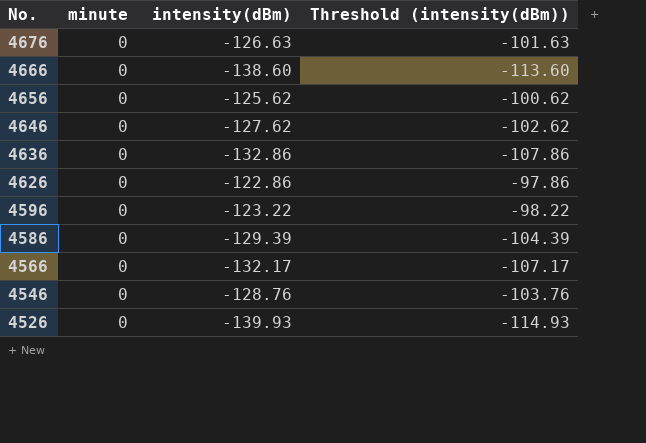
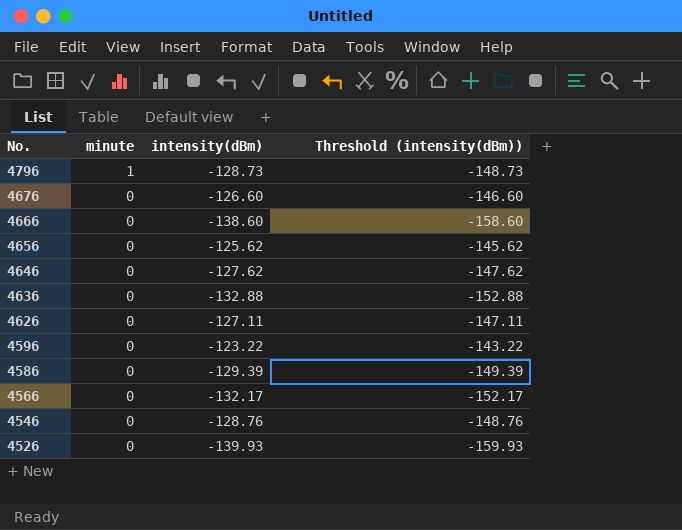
column Threshold (intensity(dBm)) | formula: [intensity(dBm)] + 25 -> [intensity(dBm)] - 20
row 4796: none -> 1 | -128.73 | -148.73
4676 | intensity(dBm): -126.63 -> -126.60
4636 | intensity(dBm): -132.86 -> -132.88
4626 | intensity(dBm): -122.86 -> -127.11

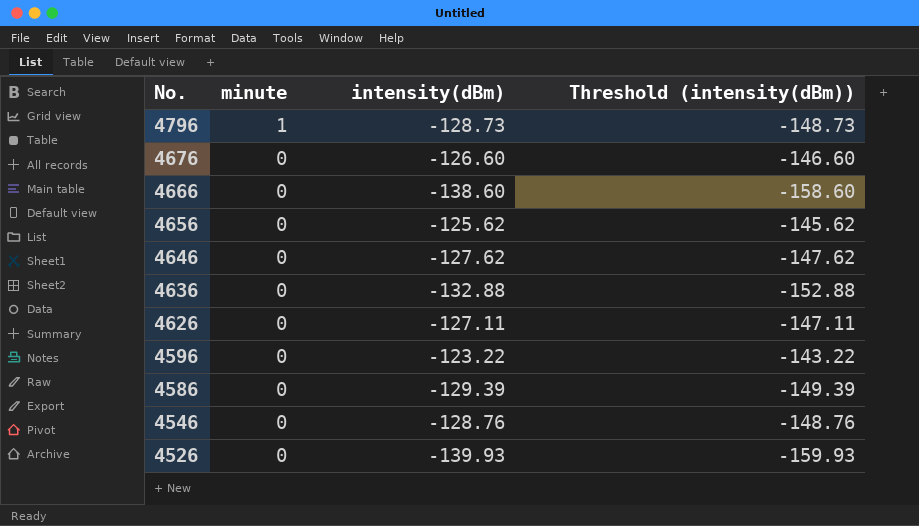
row 4566: 0 | -132.17 | -152.17 -> none

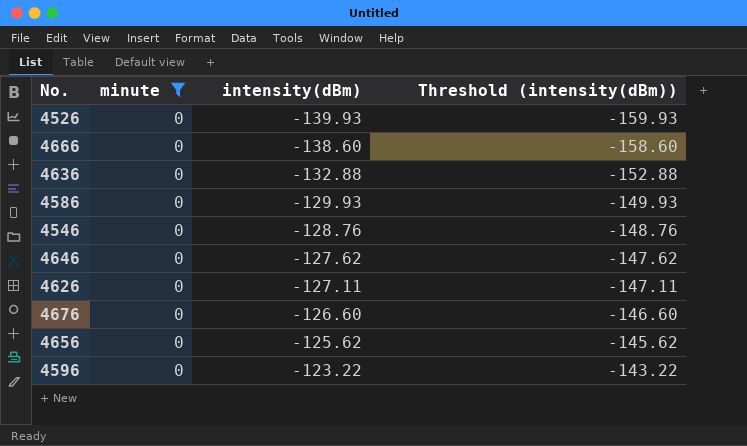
filter: none -> minute = 0
row order: No. descending -> intensity(dBm) ascending
4586 | intensity(dBm): -129.39 -> -129.93
4586 | Threshold (intensity(dBm)): -149.39 -> -149.93

